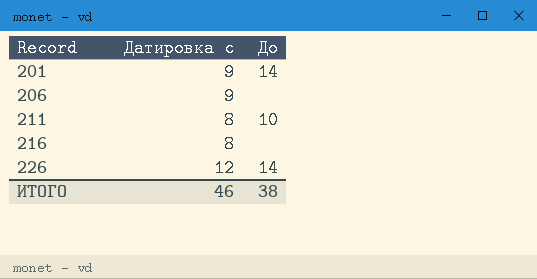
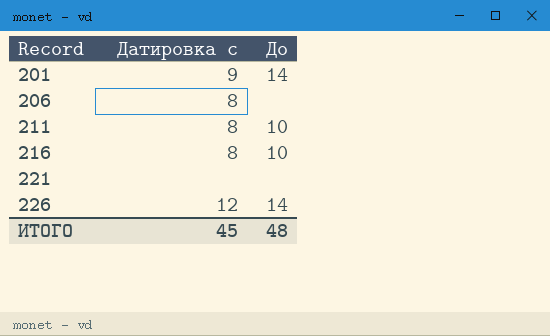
206 | Датировка с: 9 -> 8
216 | До: none -> 10
row 221: none -> none | none
ИТОГО | Датировка с: 46 -> 45
ИТОГО | До: 38 -> 48

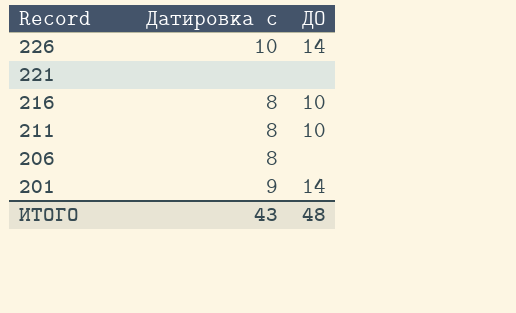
row order: Record ascending -> Record descending
column name: До -> ДО
226 | Датировка с: 12 -> 10
ИТОГО | Датировка с: 45 -> 43

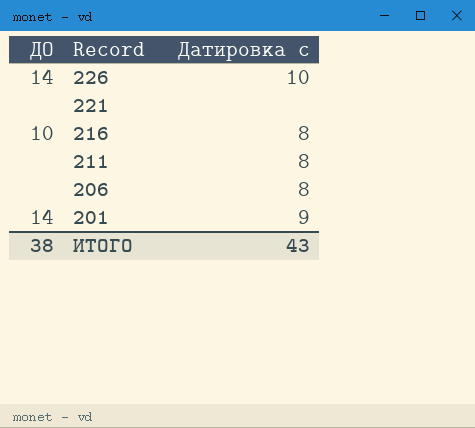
column ДО | position: 3 -> 1
211 | ДО: 10 -> none
ИТОГО | ДО: 48 -> 38

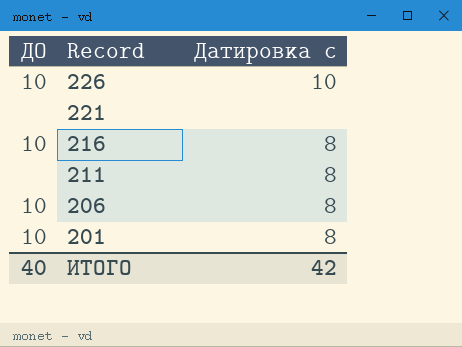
226 | ДО: 14 -> 10
206 | ДО: none -> 10
201 | ДО: 14 -> 10
201 | Датировка с: 9 -> 8
ИТОГО | ДО: 38 -> 40
ИТОГО | Датировка с: 43 -> 42

